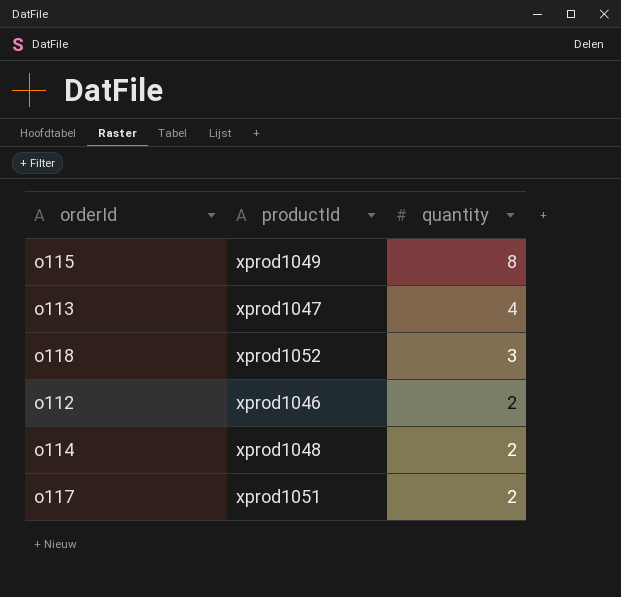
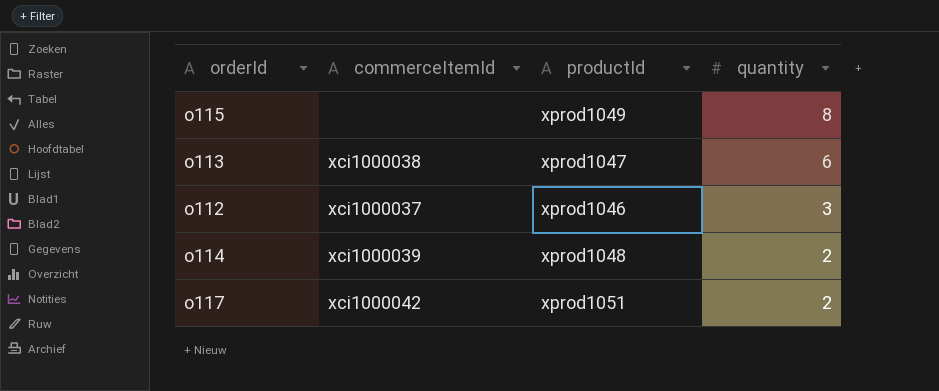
column commerceItemId | position: none -> 2
row o118: xprod1052 | 3 -> none
o113 | quantity: 4 -> 6
o112 | quantity: 2 -> 3

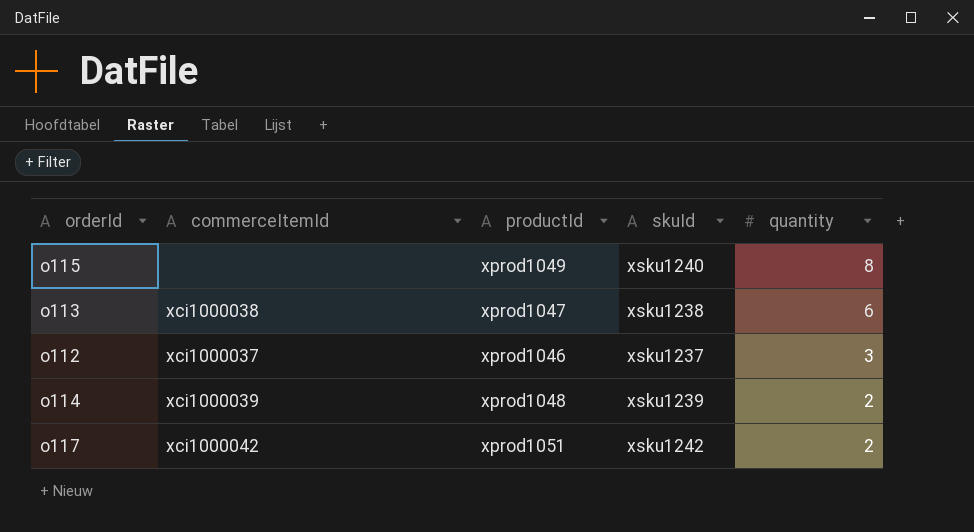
column skuId | position: none -> 4

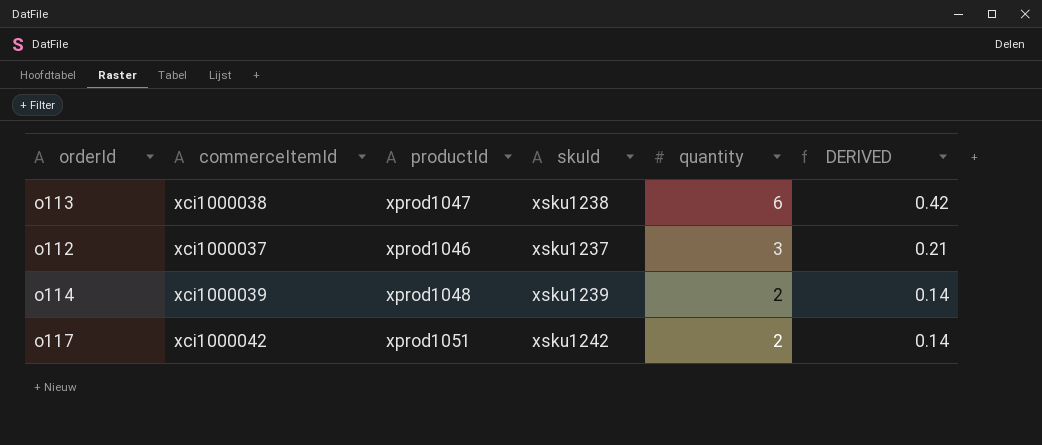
column DERIVED | formula: none -> [quantity] * 0.07
row o115: none | xprod1049 | xsku1240 | 8 -> none

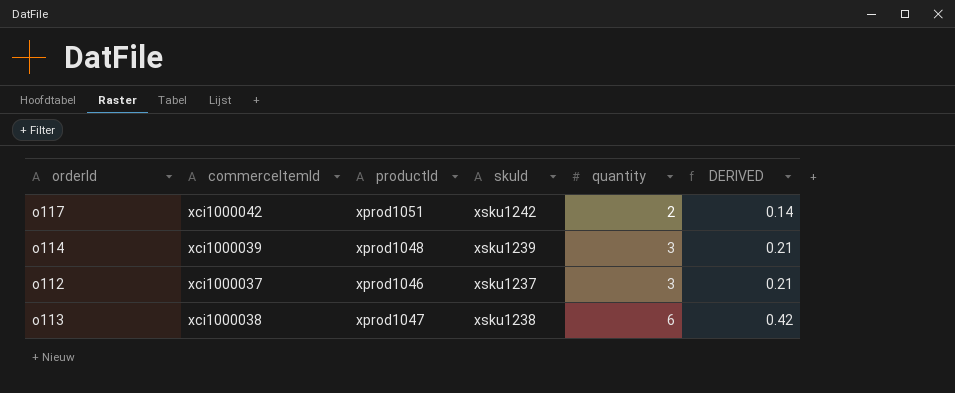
row order: quantity descending -> quantity ascending
o114 | quantity: 2 -> 3
o114 | DERIVED: 0.14 -> 0.21

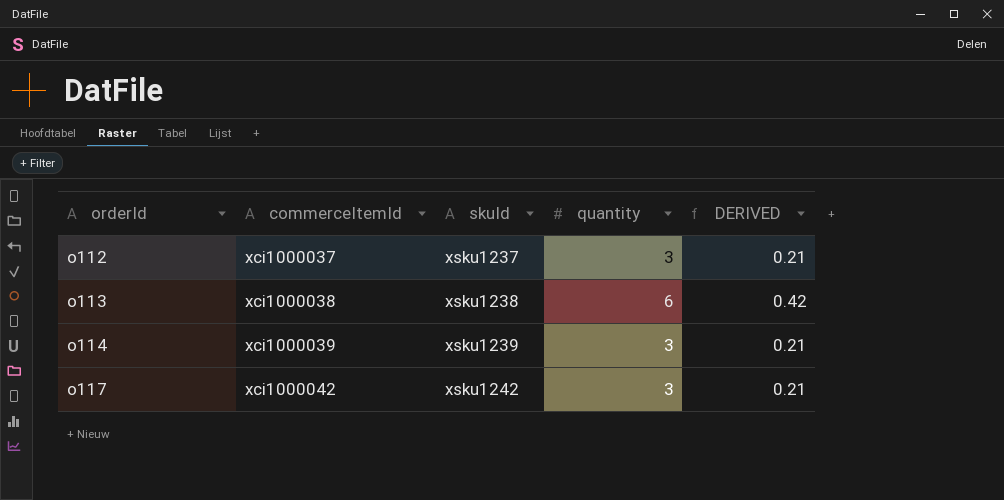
row order: quantity ascending -> orderId ascending
column productId | position: 3 -> none
o117 | quantity: 2 -> 3
o117 | DERIVED: 0.14 -> 0.21

